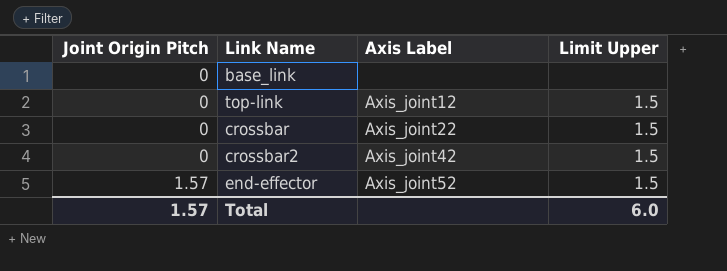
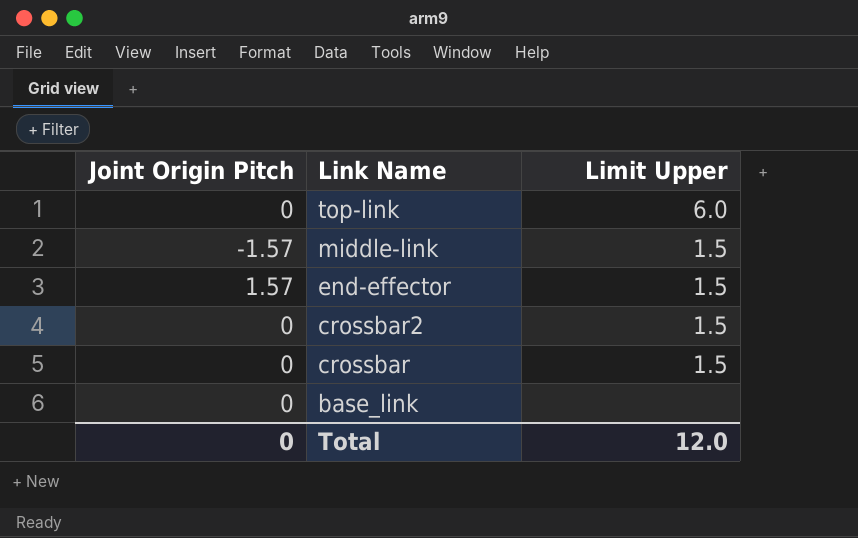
row order: Joint Origin Pitch ascending -> Link Name descending
column Axis Label | position: 3 -> none
top-link | Limit Upper: 1.5 -> 6.0
row middle-link: none -> -1.57 | 1.5
Total | Joint Origin Pitch: 1.57 -> 0
Total | Limit Upper: 6.0 -> 12.0

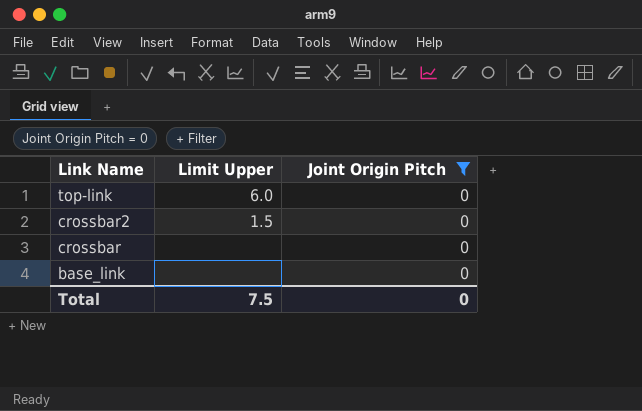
filter: none -> Joint Origin Pitch = 0
column Joint Origin Pitch | position: 1 -> 3
crossbar | Limit Upper: 1.5 -> none
Total | Limit Upper: 12.0 -> 7.5

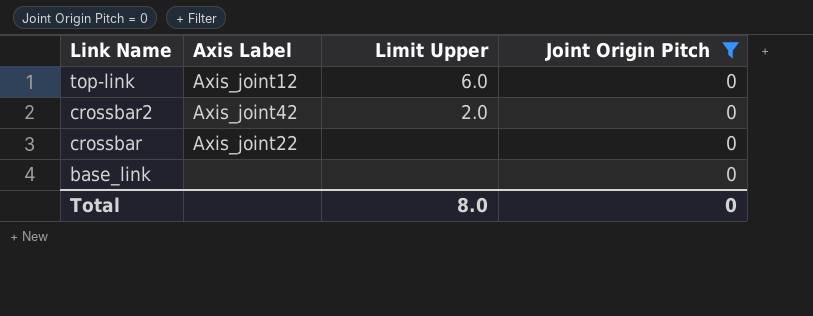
column Axis Label | position: none -> 2
crossbar2 | Limit Upper: 1.5 -> 2.0
Total | Limit Upper: 7.5 -> 8.0

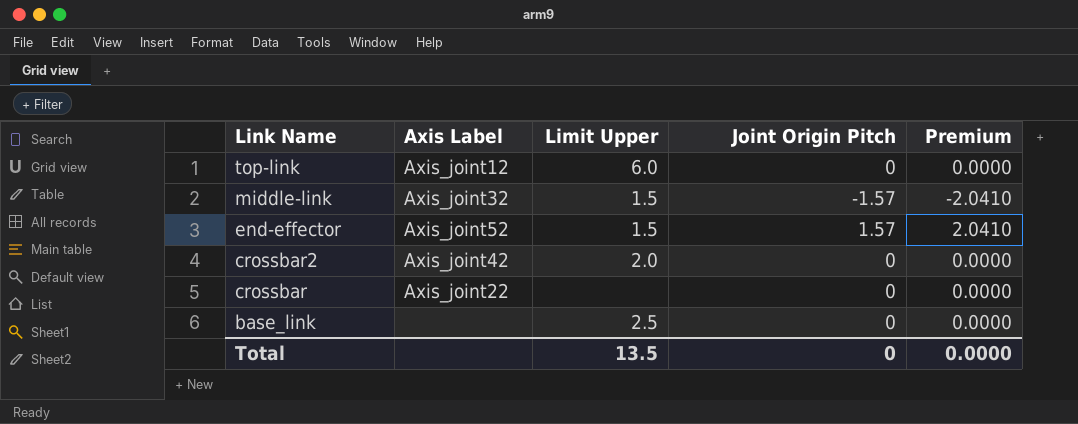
filter: Joint Origin Pitch = 0 -> none
column Premium | formula: none -> [Joint Origin Pitch] * 1.3
base_link | Limit Upper: none -> 2.5
Total | Limit Upper: 8.0 -> 13.5

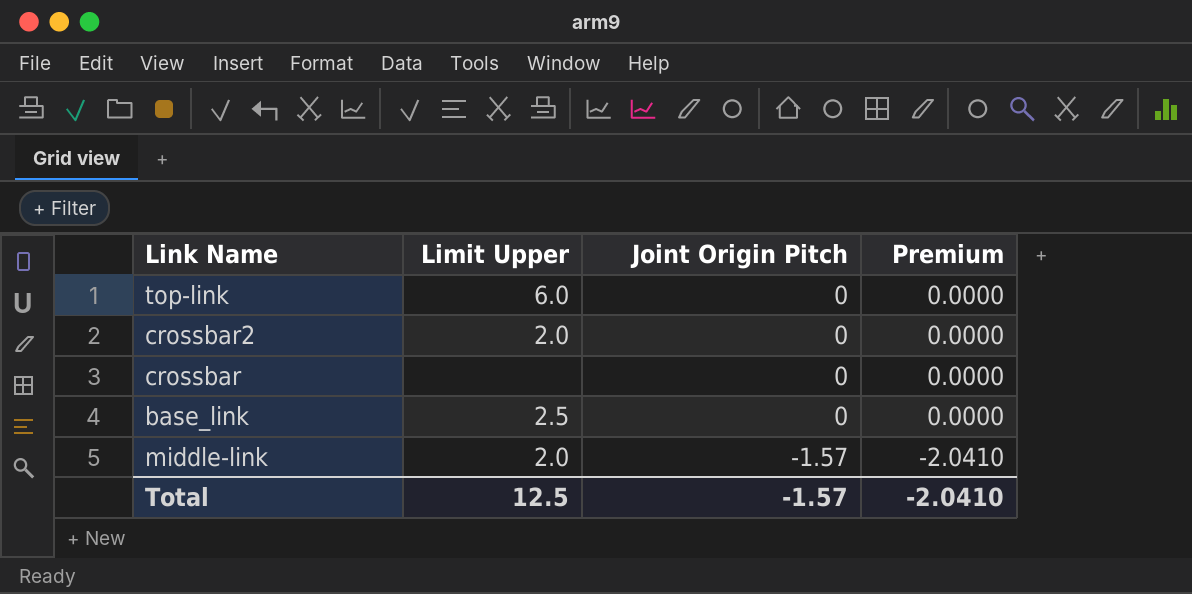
row order: Link Name descending -> Joint Origin Pitch descending
column Axis Label | position: 2 -> none
row end-effector: Axis_joint52 | 1.5 | 1.57 | 2.0410 -> none
middle-link | Limit Upper: 1.5 -> 2.0
Total | Limit Upper: 13.5 -> 12.5
Total | Joint Origin Pitch: 0 -> -1.57
Total | Premium: 0.0000 -> -2.0410

